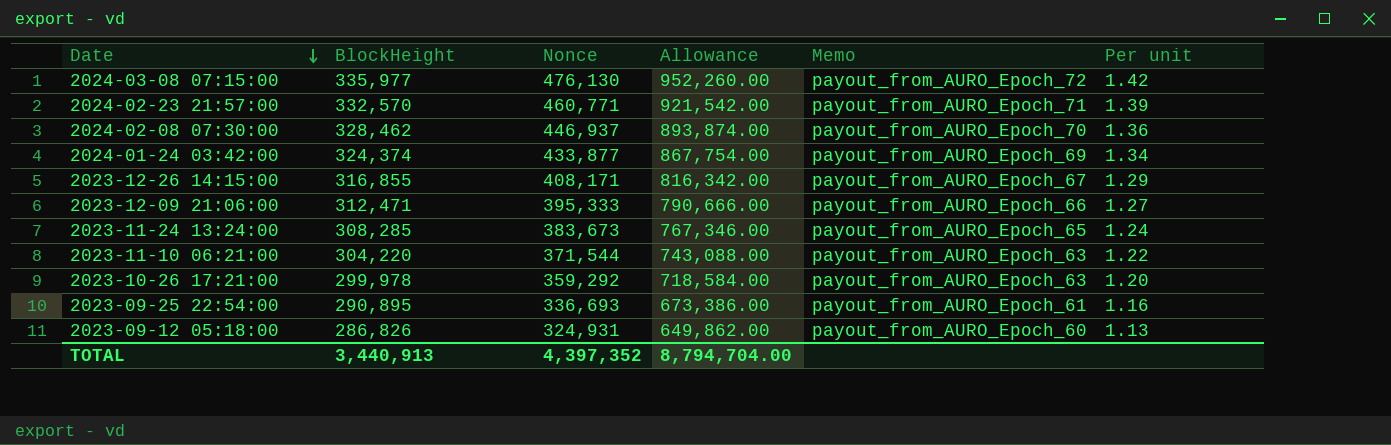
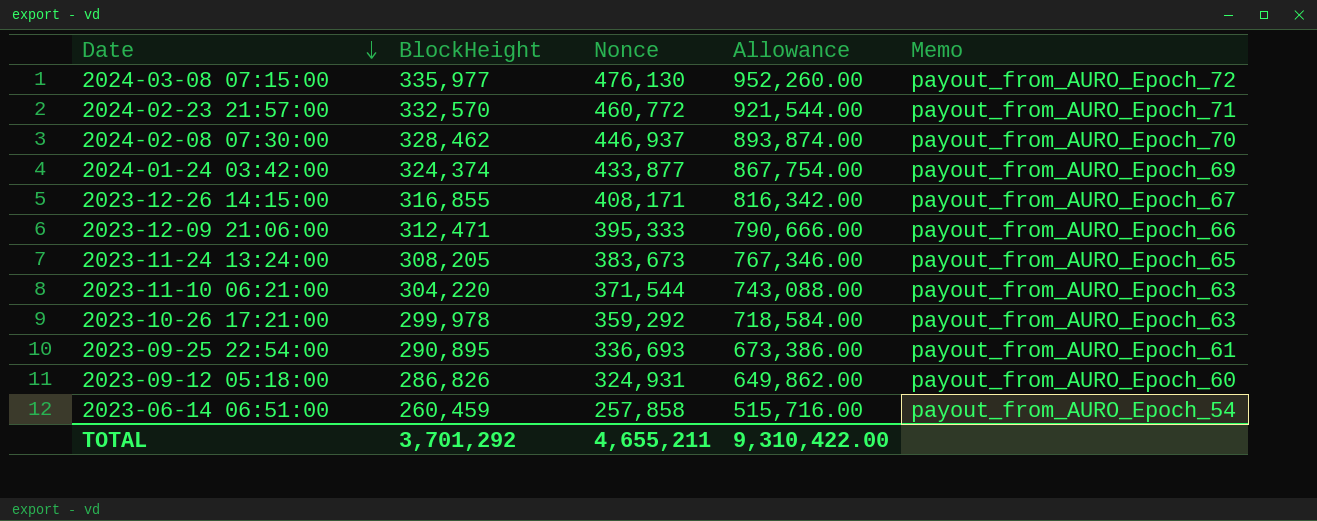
column Per unit | formula: [Nonce] / [BlockHeight] -> none
2024-02-23 21:57:00 | Nonce: 460,771 -> 460,772
2024-02-23 21:57:00 | Allowance: 921,542.00 -> 921,544.00
2023-11-24 13:24:00 | BlockHeight: 308,285 -> 308,205
row 2023-06-14 06:51:00: none -> 260,459 | 257,858 | 515,716.00 | payout_from_AURO_Epoch_54
TOTAL | BlockHeight: 3,440,913 -> 3,701,292
TOTAL | Nonce: 4,397,352 -> 4,655,211
TOTAL | Allowance: 8,794,704.00 -> 9,310,422.00

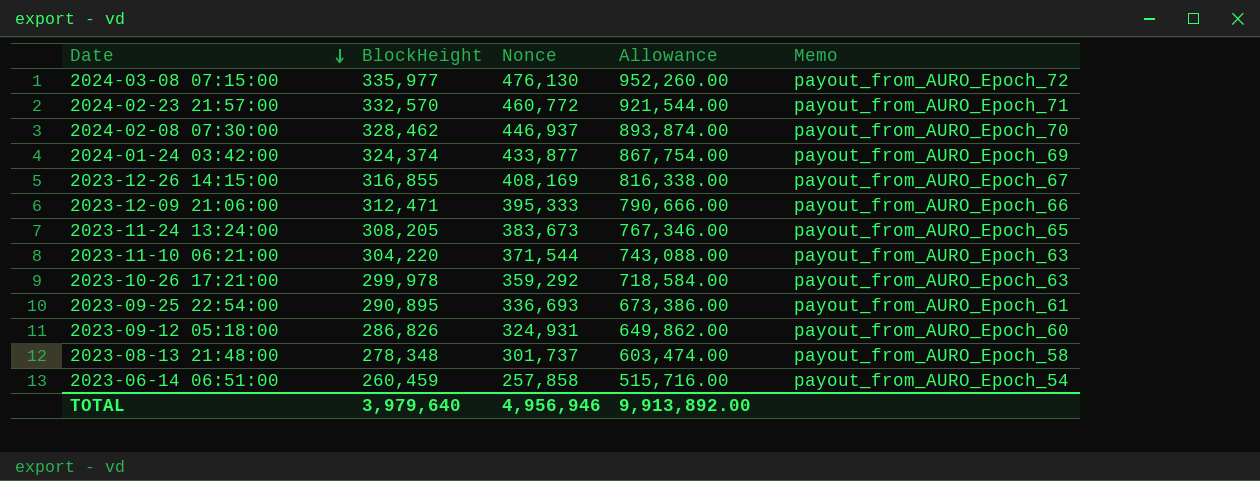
2023-12-26 14:15:00 | Nonce: 408,171 -> 408,169
2023-12-26 14:15:00 | Allowance: 816,342.00 -> 816,338.00
row 2023-08-13 21:48:00: none -> 278,348 | 301,737 | 603,474.00 | payout_from_AURO_Epoch_58
TOTAL | BlockHeight: 3,701,292 -> 3,979,640
TOTAL | Nonce: 4,655,211 -> 4,956,946
TOTAL | Allowance: 9,310,422.00 -> 9,913,892.00

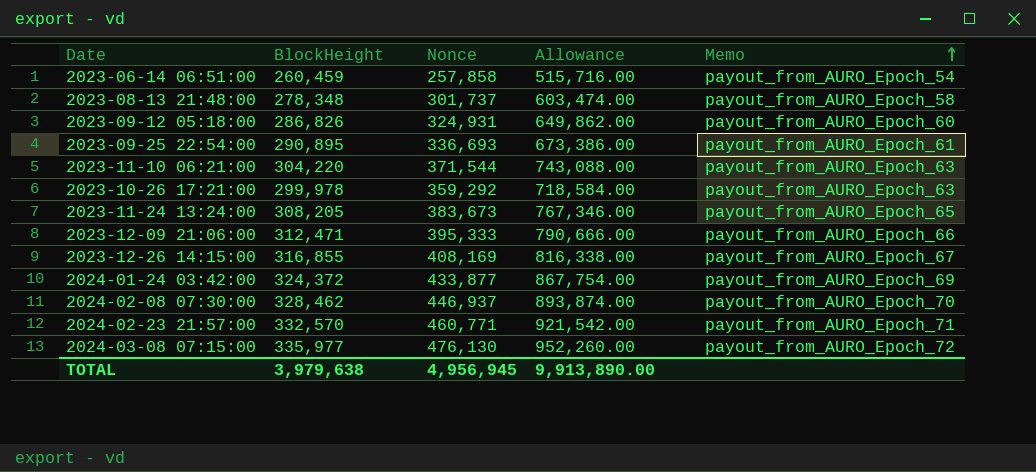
row order: Date descending -> Memo ascending
2024-01-24 03:42:00 | BlockHeight: 324,374 -> 324,372
2024-02-23 21:57:00 | Nonce: 460,772 -> 460,771
2024-02-23 21:57:00 | Allowance: 921,544.00 -> 921,542.00
TOTAL | BlockHeight: 3,979,640 -> 3,979,638
TOTAL | Nonce: 4,956,946 -> 4,956,945
TOTAL | Allowance: 9,913,892.00 -> 9,913,890.00

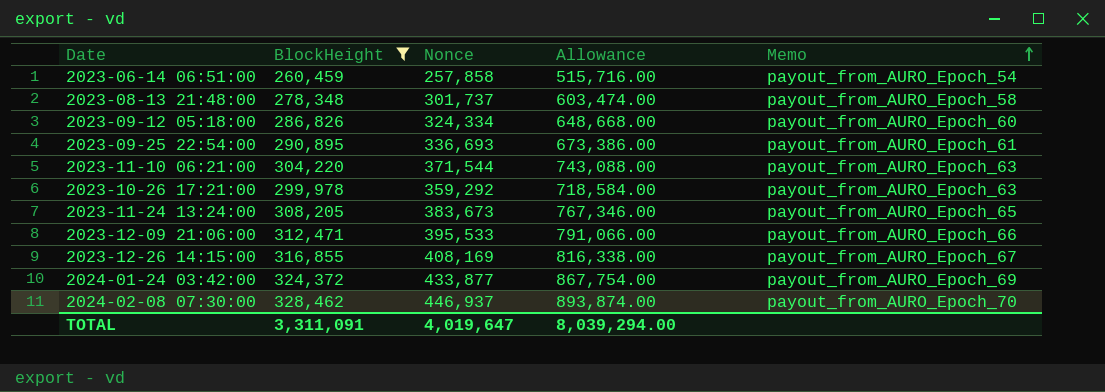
filter: none -> BlockHeight <= 328,462
2023-09-12 05:18:00 | Nonce: 324,931 -> 324,334
2023-09-12 05:18:00 | Allowance: 649,862.00 -> 648,668.00
2023-12-09 21:06:00 | Nonce: 395,333 -> 395,533
2023-12-09 21:06:00 | Allowance: 790,666.00 -> 791,066.00
TOTAL | BlockHeight: 3,979,638 -> 3,311,091
TOTAL | Nonce: 4,956,945 -> 4,019,647
TOTAL | Allowance: 9,913,890.00 -> 8,039,294.00

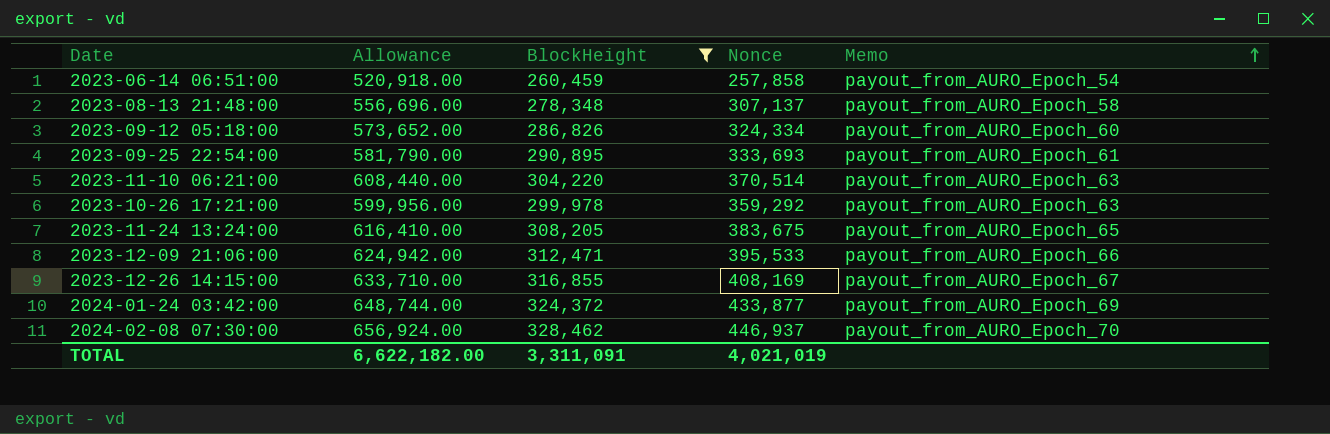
column Allowance | formula: [Nonce] * 2 -> [BlockHeight] * 2
column Allowance | position: 4 -> 2
2023-08-13 21:48:00 | Nonce: 301,737 -> 307,137
2023-09-25 22:54:00 | Nonce: 336,693 -> 333,693
2023-11-10 06:21:00 | Nonce: 371,544 -> 370,514
2023-11-24 13:24:00 | Nonce: 383,673 -> 383,675
TOTAL | Allowance: 8,039,294.00 -> 6,622,182.00
TOTAL | Nonce: 4,019,647 -> 4,021,019

